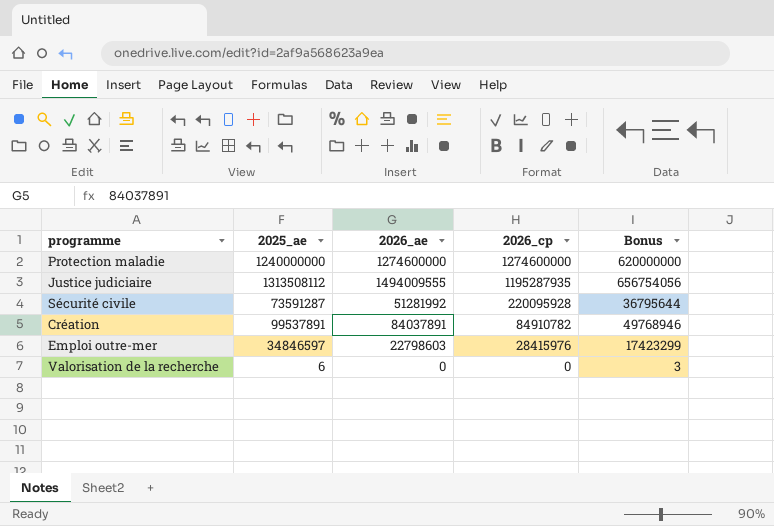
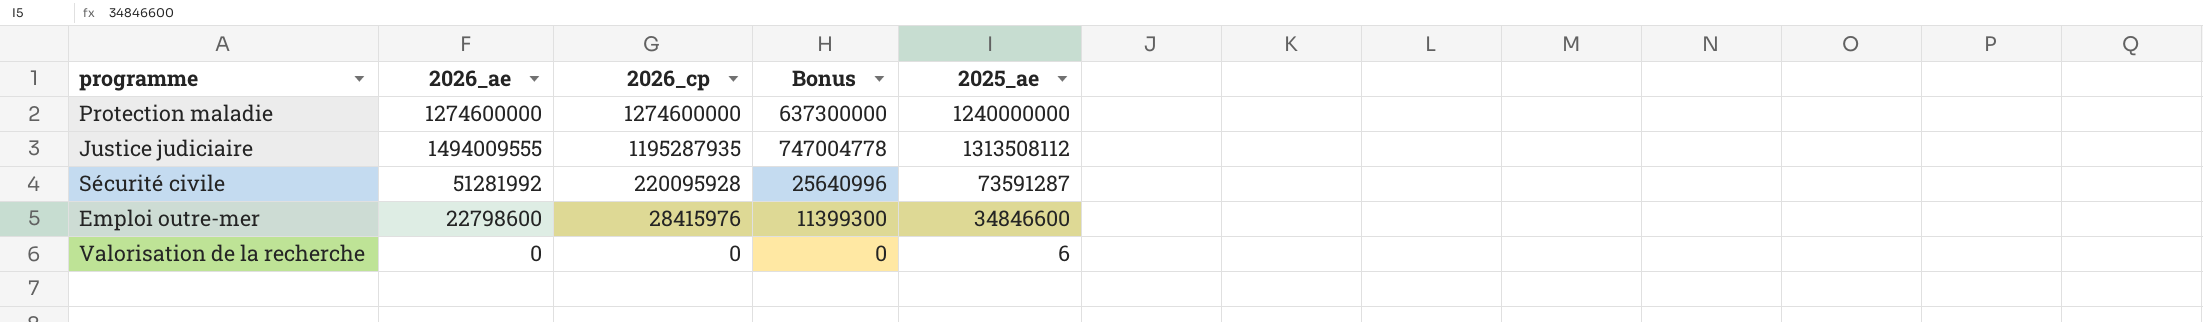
column Bonus | formula: [2025_ae] * 0.5 -> [2026_ae] * 0.5
column 2025_ae | position: 2 -> 5
row Création: 99537891 | 84037891 | 84910782 | 49768946 -> none
Emploi outre-mer | 2026_ae: 22798603 -> 22798600
Emploi outre-mer | 2025_ae: 34846597 -> 34846600

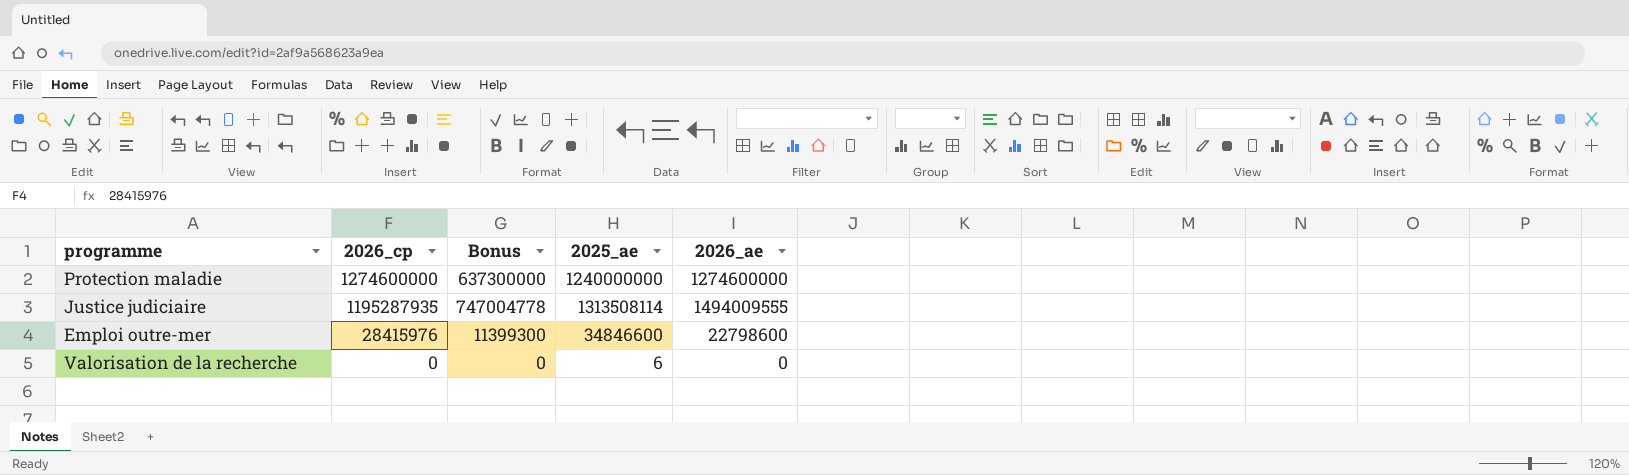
column 2026_ae | position: 2 -> 5
row Sécurité civile: 51281992 | 220095928 | 25640996 | 73591287 -> none
Justice judiciaire | 2025_ae: 1313508112 -> 1313508114

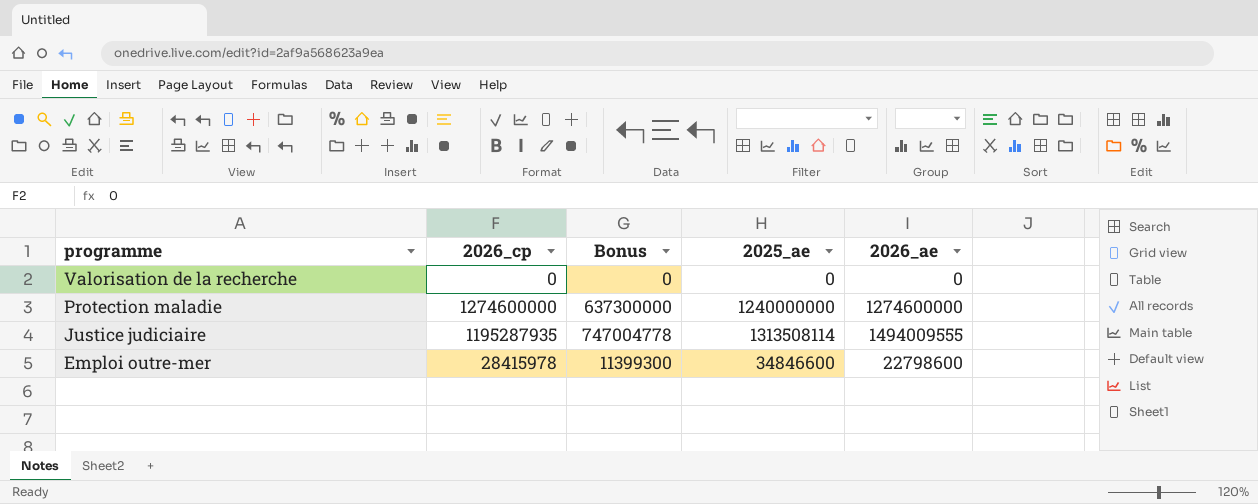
row order: 2026_cp descending -> programme descending
Valorisation de la recherche | 2025_ae: 6 -> 0
Emploi outre-mer | 2026_cp: 28415976 -> 28415978

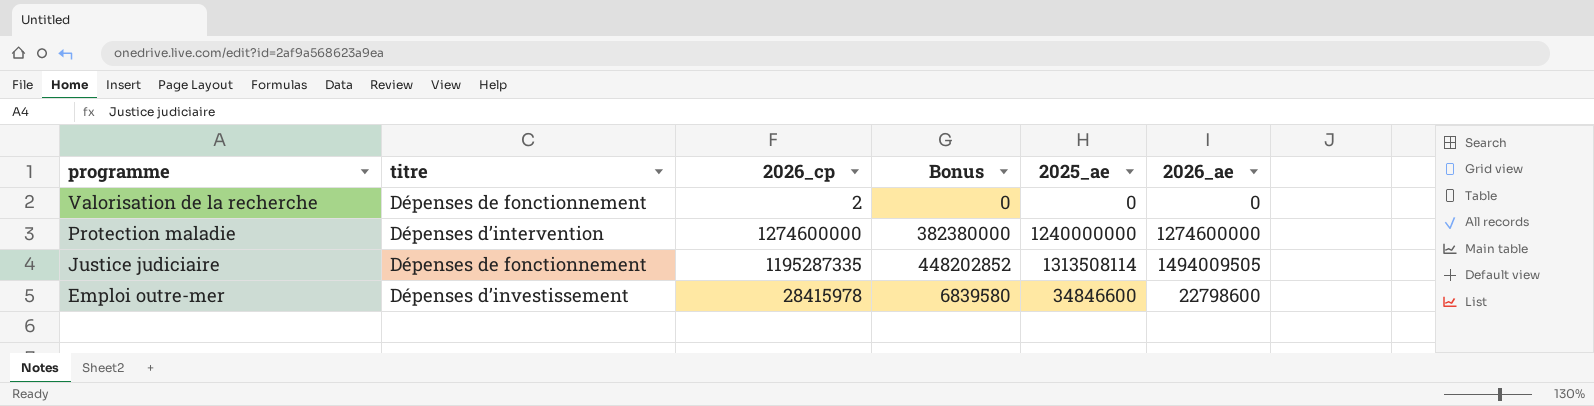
column titre | position: none -> 2
column Bonus | formula: [2026_ae] * 0.5 -> [2026_ae] * 0.3
Valorisation de la recherche | 2026_cp: 0 -> 2
Justice judiciaire | 2026_cp: 1195287935 -> 1195287335
Justice judiciaire | 2026_ae: 1494009555 -> 1494009505

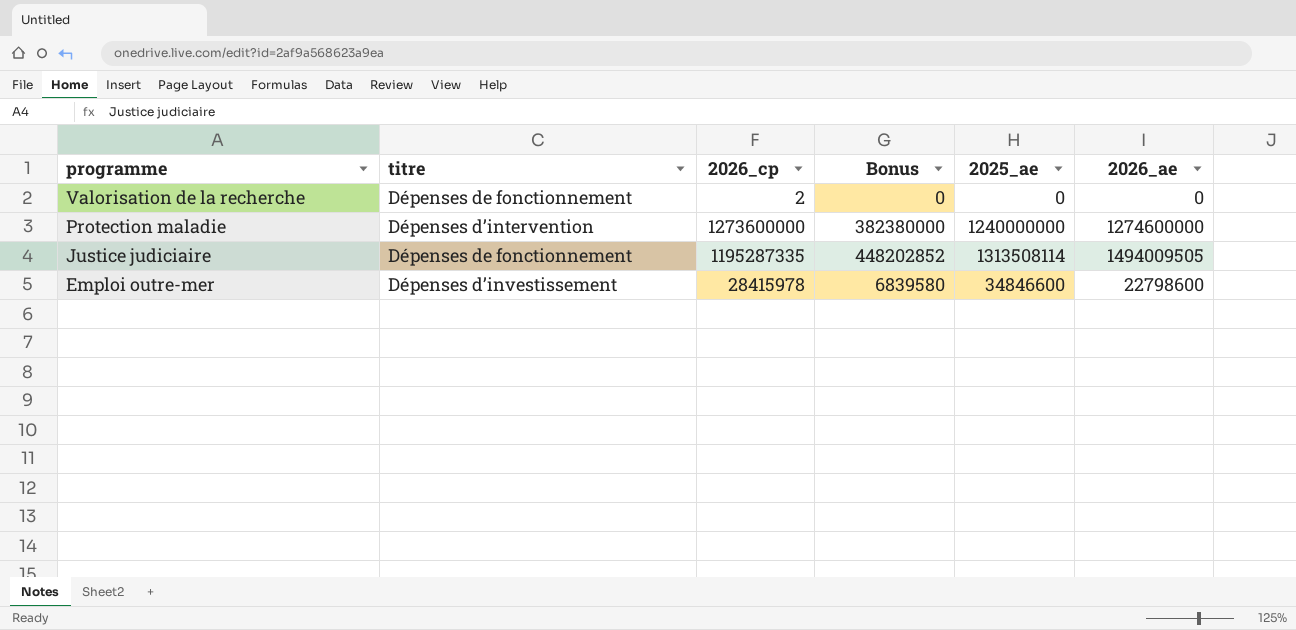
Protection maladie | 2026_cp: 1274600000 -> 1273600000

